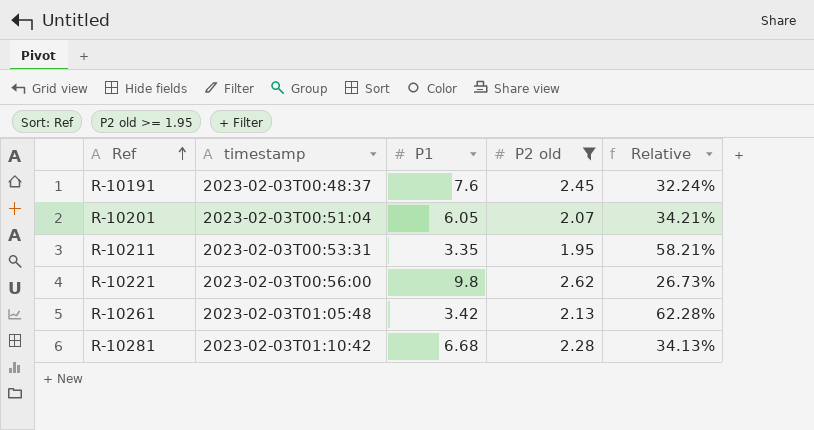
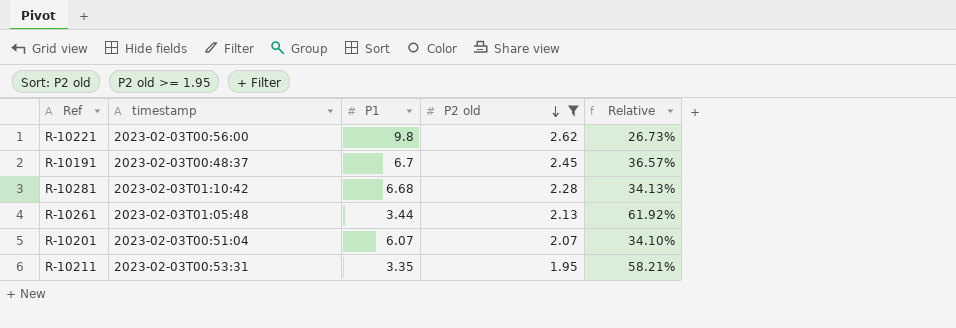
row order: Ref ascending -> P2 old descending
R-10191 | P1: 7.6 -> 6.7
R-10191 | Relative: 32.24% -> 36.57%
R-10261 | P1: 3.42 -> 3.44
R-10261 | Relative: 62.28% -> 61.92%
R-10201 | P1: 6.05 -> 6.07
R-10201 | Relative: 34.21% -> 34.10%

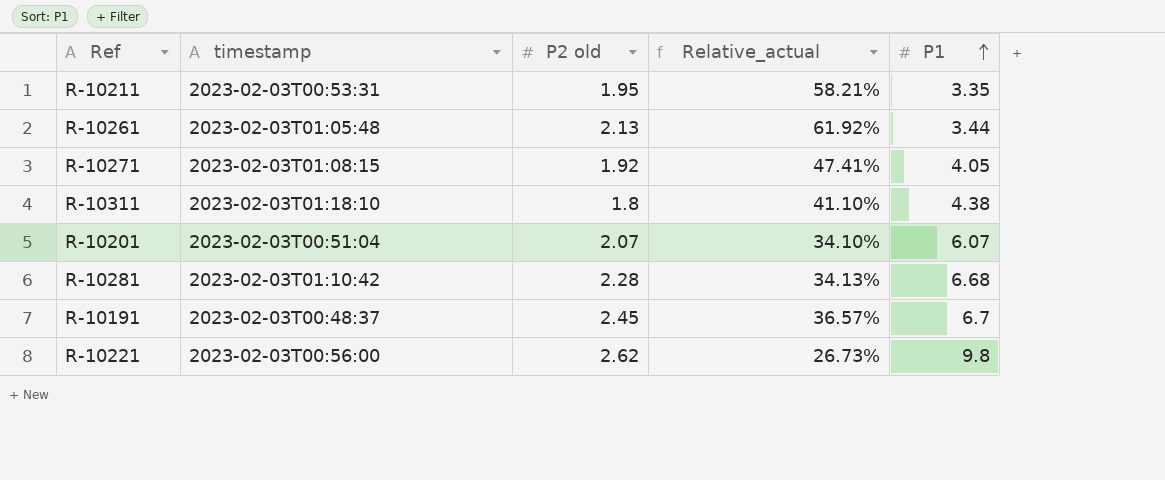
filter: P2 old >= 1.95 -> none
row order: P2 old descending -> P1 ascending
column name: Relative -> Relative_actual
column P1 | position: 3 -> 5

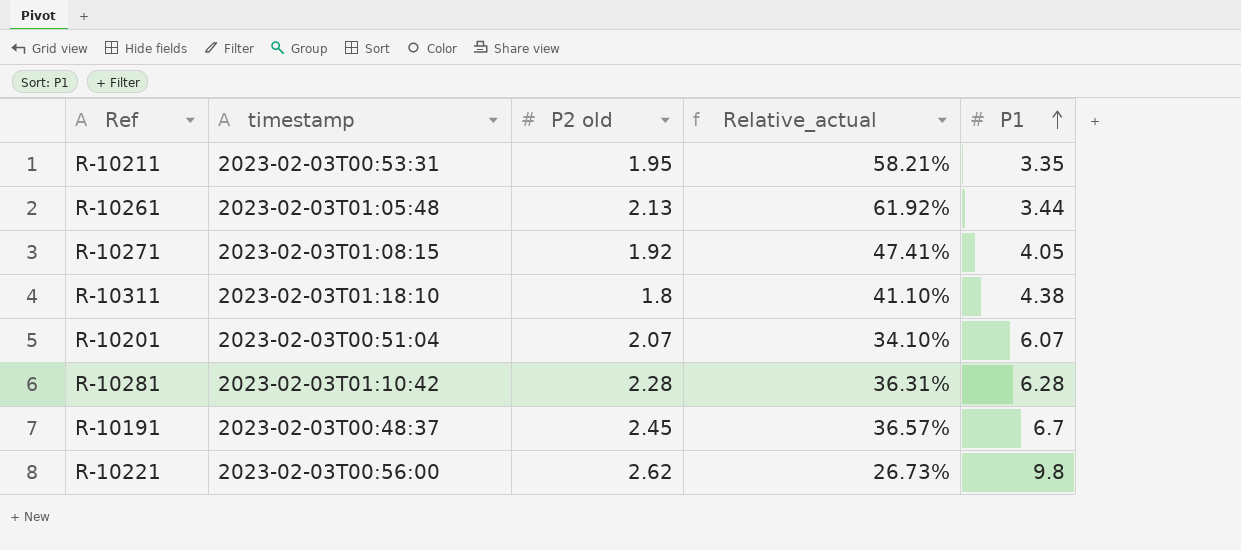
R-10281 | Relative_actual: 34.13% -> 36.31%
R-10281 | P1: 6.68 -> 6.28

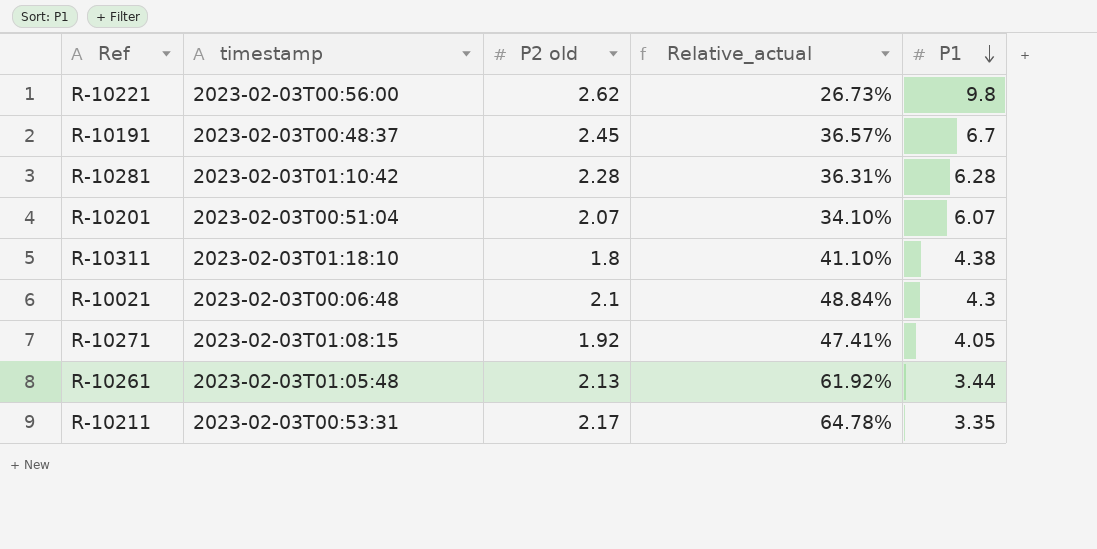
row order: P1 ascending -> P1 descending
row R-10021: none -> 2023-02-03T00:06:48 | 2.1 | 48.84% | 4.3
R-10211 | P2 old: 1.95 -> 2.17
R-10211 | Relative_actual: 58.21% -> 64.78%

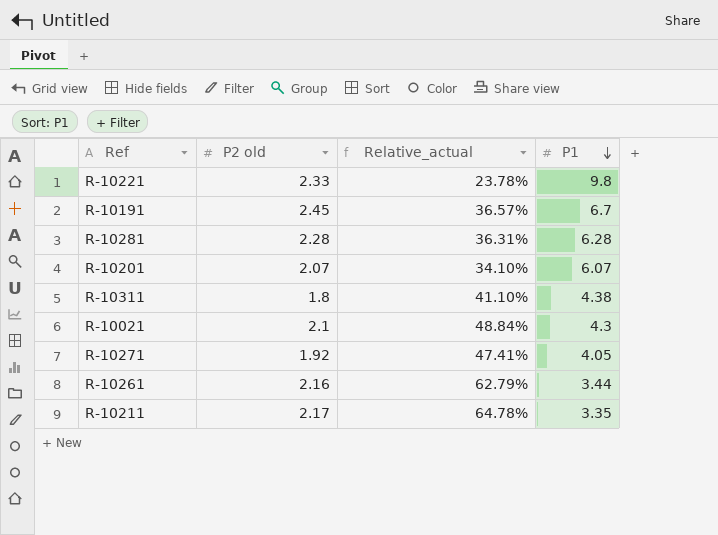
column timestamp | position: 2 -> none
R-10221 | P2 old: 2.62 -> 2.33
R-10221 | Relative_actual: 26.73% -> 23.78%
R-10261 | P2 old: 2.13 -> 2.16
R-10261 | Relative_actual: 61.92% -> 62.79%

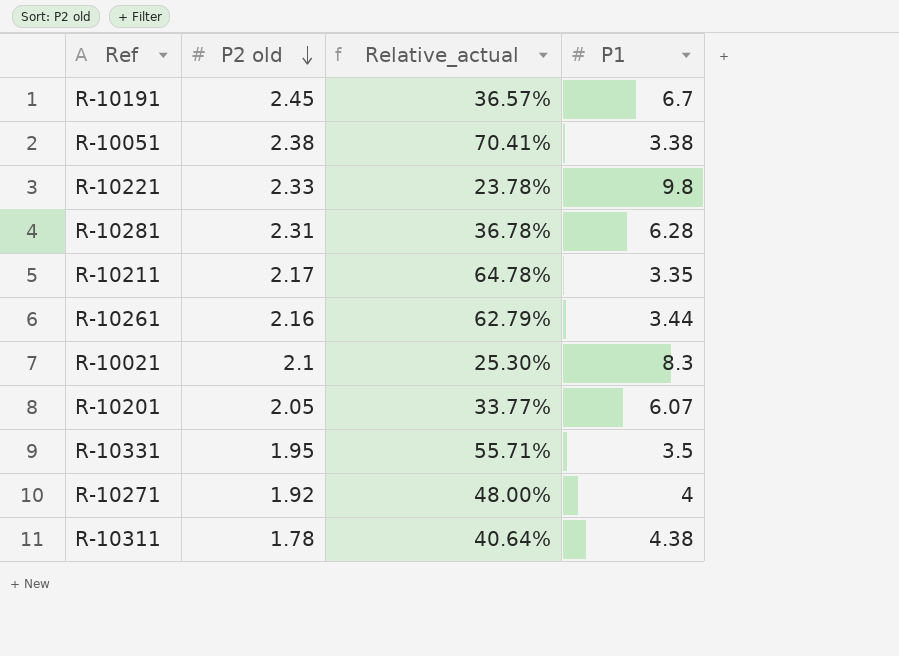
row order: P1 descending -> P2 old descending
row R-10051: none -> 2.38 | 70.41% | 3.38
R-10281 | P2 old: 2.28 -> 2.31
R-10281 | Relative_actual: 36.31% -> 36.78%
R-10021 | Relative_actual: 48.84% -> 25.30%
R-10021 | P1: 4.3 -> 8.3
R-10201 | P2 old: 2.07 -> 2.05
R-10201 | Relative_actual: 34.10% -> 33.77%
row R-10331: none -> 1.95 | 55.71% | 3.5
R-10271 | Relative_actual: 47.41% -> 48.00%
R-10271 | P1: 4.05 -> 4
R-10311 | P2 old: 1.8 -> 1.78
R-10311 | Relative_actual: 41.10% -> 40.64%

